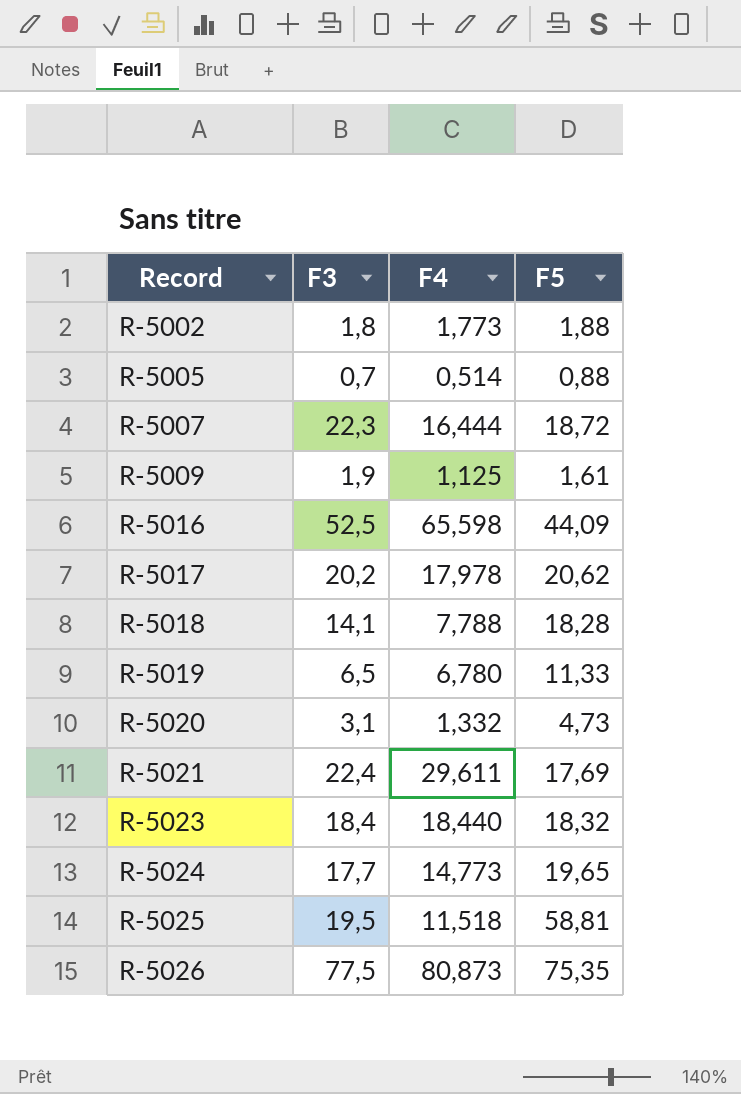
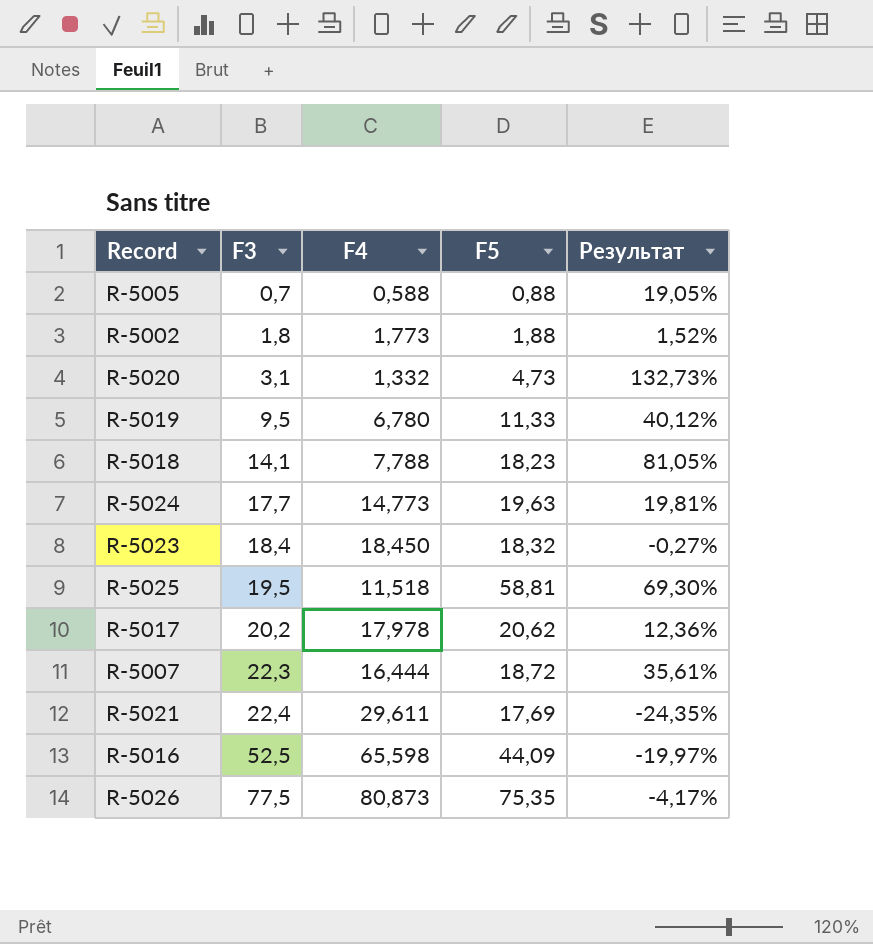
row order: Record ascending -> F3 ascending
column Результат | formula: none -> ([F3] - [F4]) / [F4]
row R-5009: 1,9 | 1,125 | 1,61 -> none
R-5005 | F4: 0,514 -> 0,588
R-5019 | F3: 6,5 -> 9,5
R-5018 | F5: 18,28 -> 18,23
R-5024 | F5: 19,65 -> 19,63
R-5023 | F4: 18,440 -> 18,450

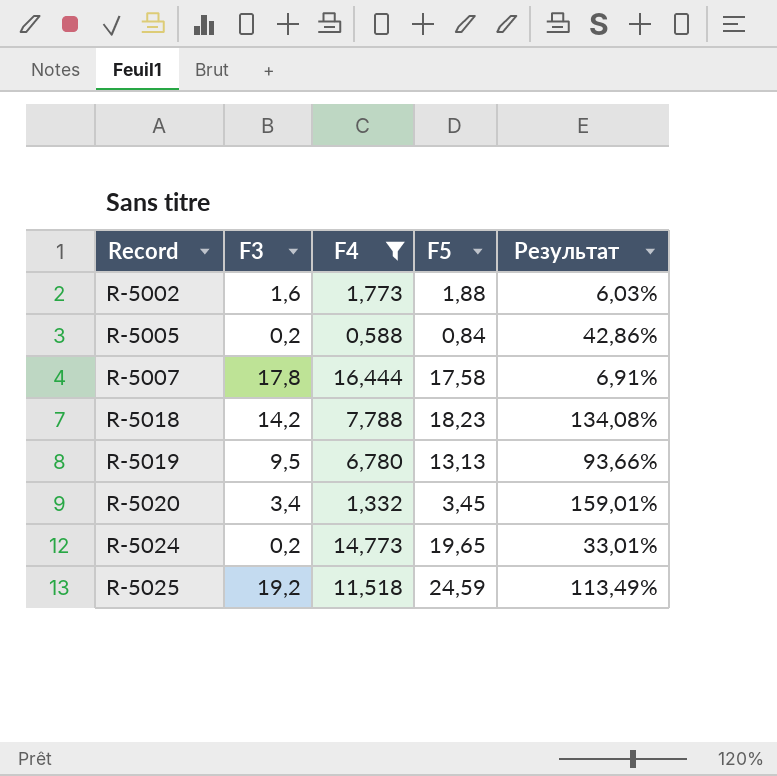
filter: none -> F4 <= 16,444
row order: F3 ascending -> Record ascending
column Результат | formula: ([F3] - [F4]) / [F4] -> ([F5] - [F4]) / [F4]
R-5002 | F3: 1,8 -> 1,6
R-5005 | F3: 0,7 -> 0,2
R-5005 | F5: 0,88 -> 0,84
R-5007 | F3: 22,3 -> 17,8
R-5007 | F5: 18,72 -> 17,58
R-5018 | F3: 14,1 -> 14,2
R-5019 | F5: 11,33 -> 13,13
R-5020 | F3: 3,1 -> 3,4
R-5020 | F5: 4,73 -> 3,45
R-5024 | F3: 17,7 -> 0,2
R-5024 | F5: 19,63 -> 19,65
R-5025 | F3: 19,5 -> 19,2
R-5025 | F5: 58,81 -> 24,59

